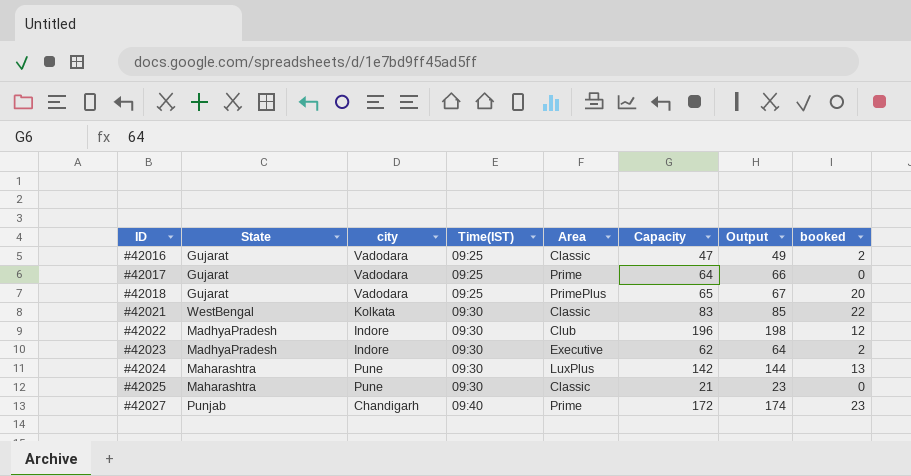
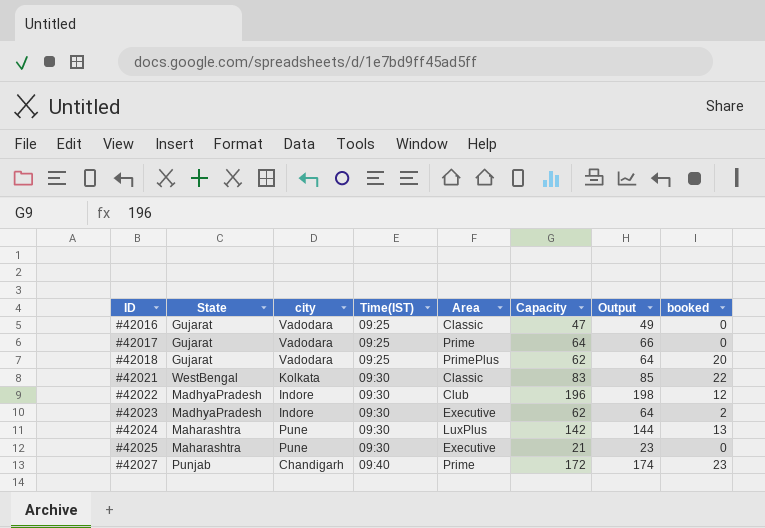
#42016 | booked: 2 -> 0
#42018 | Capacity: 65 -> 62
#42018 | Output: 67 -> 64
#42025 | Area: Classic -> Executive

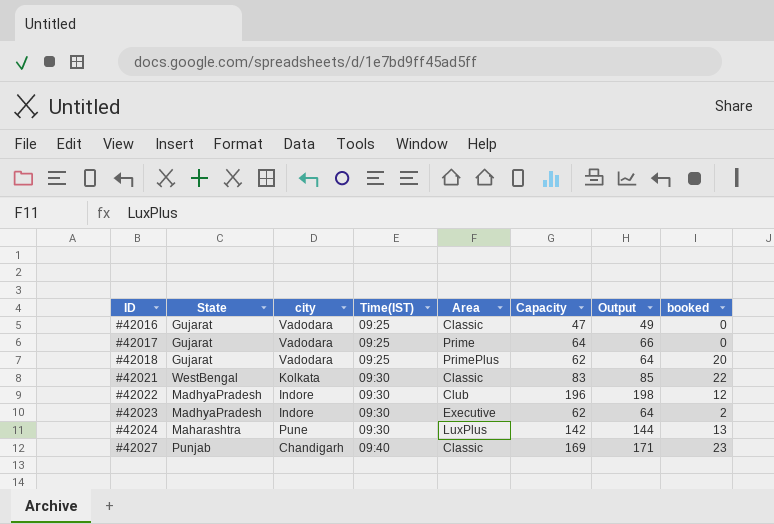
row #42025: Maharashtra | Pune | 09:30 | Executive | 21 | 23 | 0 -> none
#42027 | Area: Prime -> Classic
#42027 | Capacity: 172 -> 169
#42027 | Output: 174 -> 171

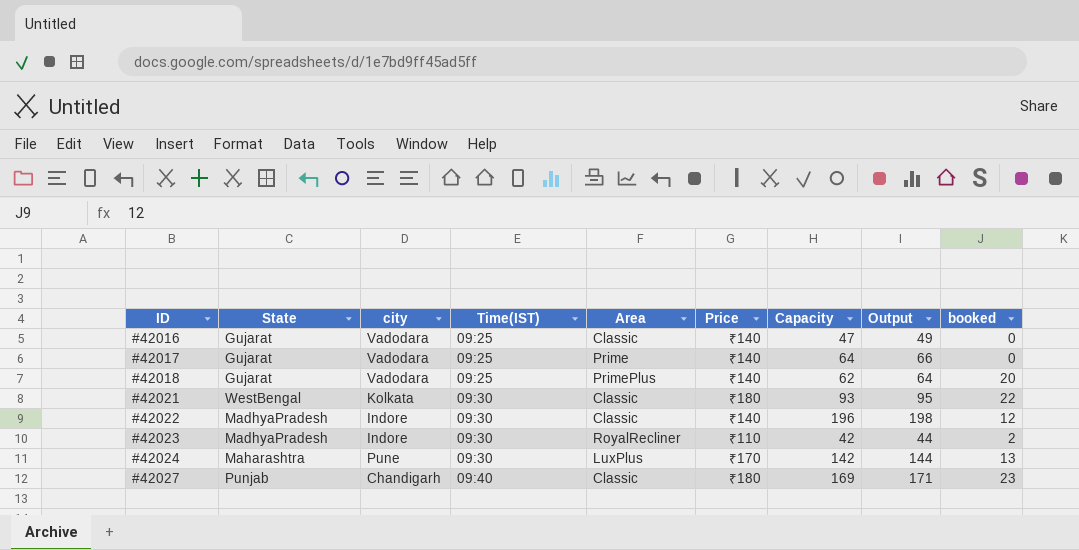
column Price | position: none -> 6
#42021 | Capacity: 83 -> 93
#42021 | Output: 85 -> 95
#42022 | Area: Club -> Classic
#42023 | Area: Executive -> RoyalRecliner
#42023 | Capacity: 62 -> 42
#42023 | Output: 64 -> 44

